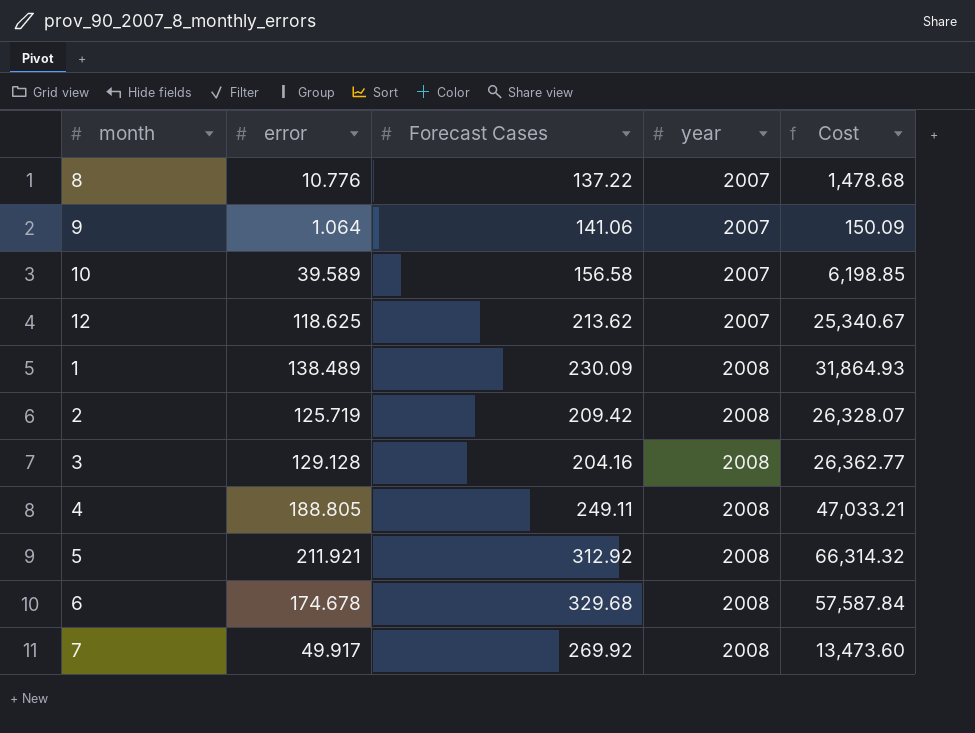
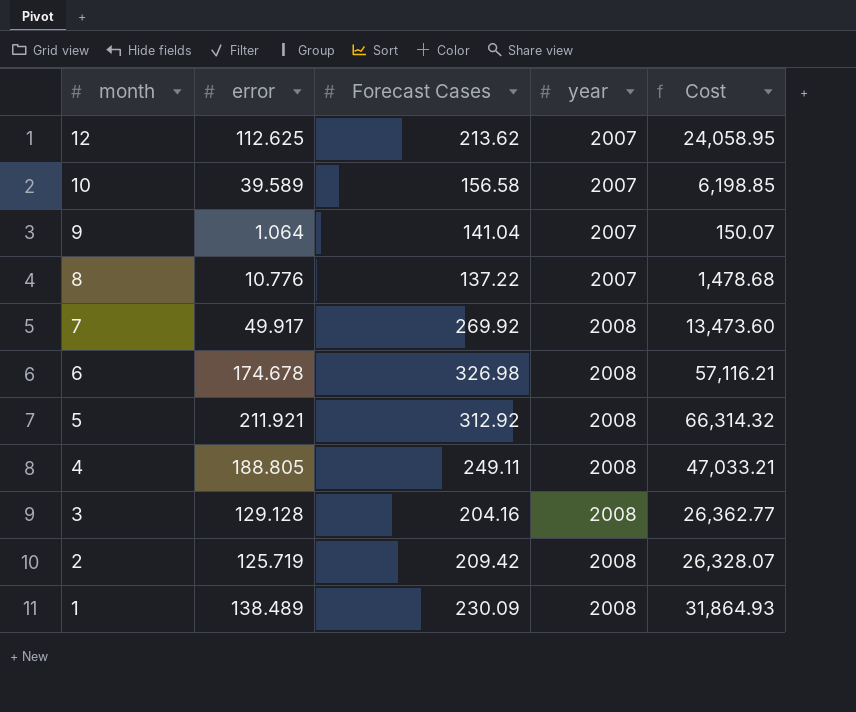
row order: year ascending -> month descending
12 | error: 118.625 -> 112.625
12 | Cost: 25,340.67 -> 24,058.95
9 | Forecast Cases: 141.06 -> 141.04
9 | Cost: 150.09 -> 150.07
6 | Forecast Cases: 329.68 -> 326.98
6 | Cost: 57,587.84 -> 57,116.21

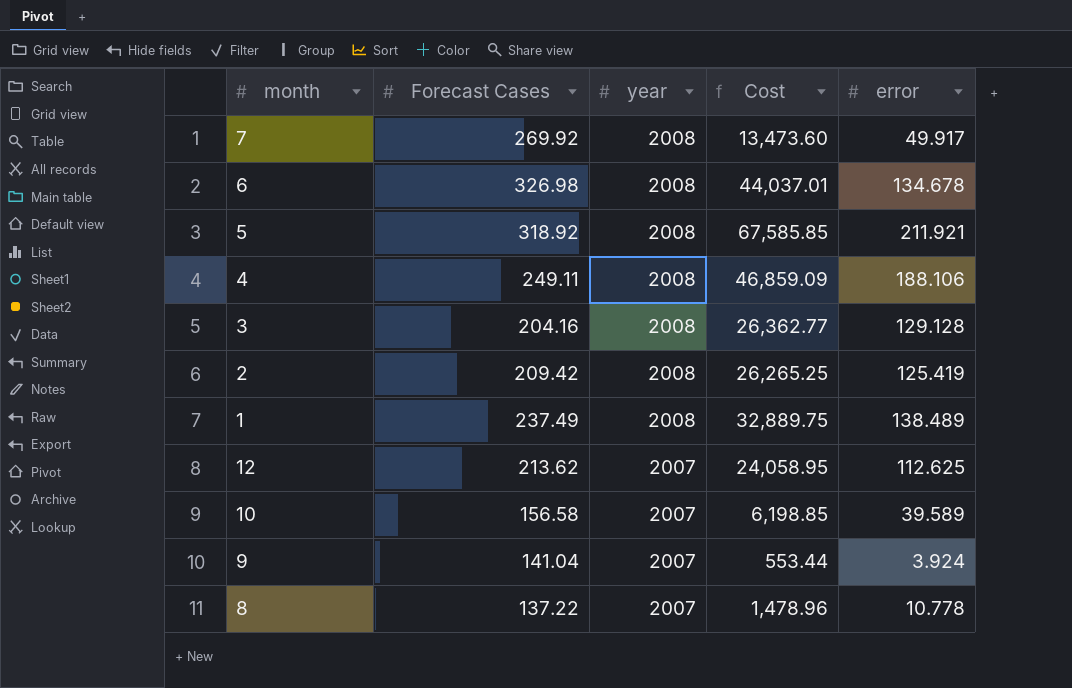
row order: month descending -> year descending
column error | position: 2 -> 5
6 | Cost: 57,116.21 -> 44,037.01
6 | error: 174.678 -> 134.678
5 | Forecast Cases: 312.92 -> 318.92
5 | Cost: 66,314.32 -> 67,585.85
4 | Cost: 47,033.21 -> 46,859.09
4 | error: 188.805 -> 188.106
2 | Cost: 26,328.07 -> 26,265.25
2 | error: 125.719 -> 125.419
1 | Forecast Cases: 230.09 -> 237.49
1 | Cost: 31,864.93 -> 32,889.75
9 | Cost: 150.07 -> 553.44
9 | error: 1.064 -> 3.924
8 | Cost: 1,478.68 -> 1,478.96
8 | error: 10.776 -> 10.778

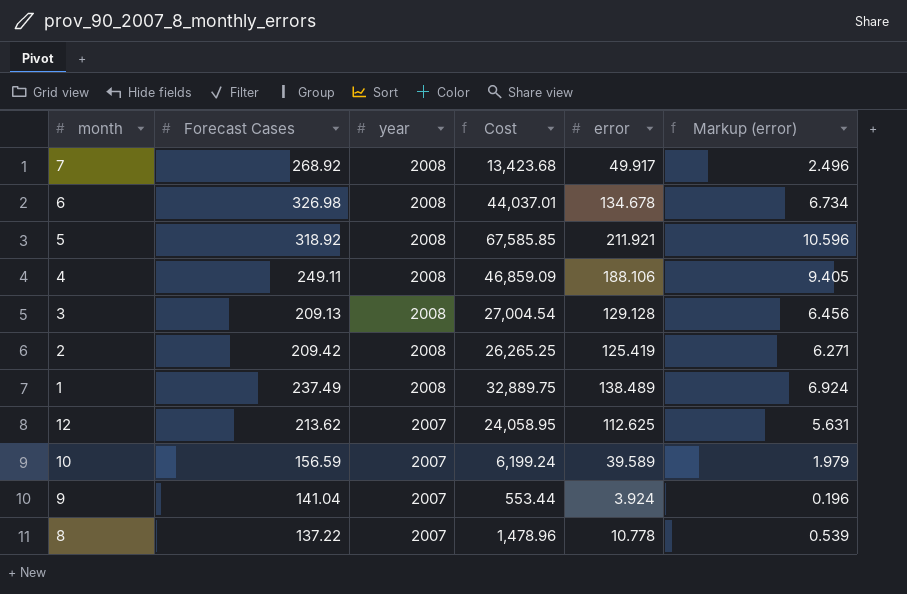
column Markup (error) | formula: none -> [error] * 0.05
7 | Forecast Cases: 269.92 -> 268.92
7 | Cost: 13,473.60 -> 13,423.68
3 | Forecast Cases: 204.16 -> 209.13
3 | Cost: 26,362.77 -> 27,004.54
10 | Forecast Cases: 156.58 -> 156.59
10 | Cost: 6,198.85 -> 6,199.24

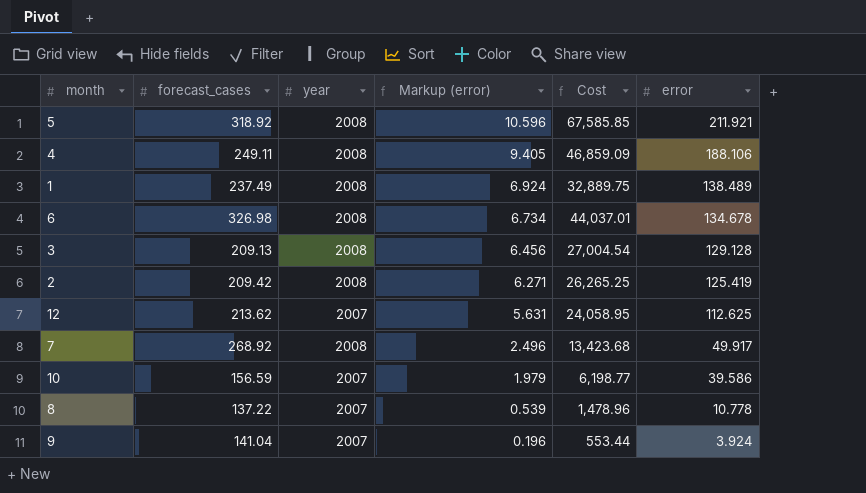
row order: year descending -> Markup (error) descending
column name: Forecast Cases -> forecast_cases
column Markup (error) | position: 6 -> 4
10 | Cost: 6,199.24 -> 6,198.77
10 | error: 39.589 -> 39.586

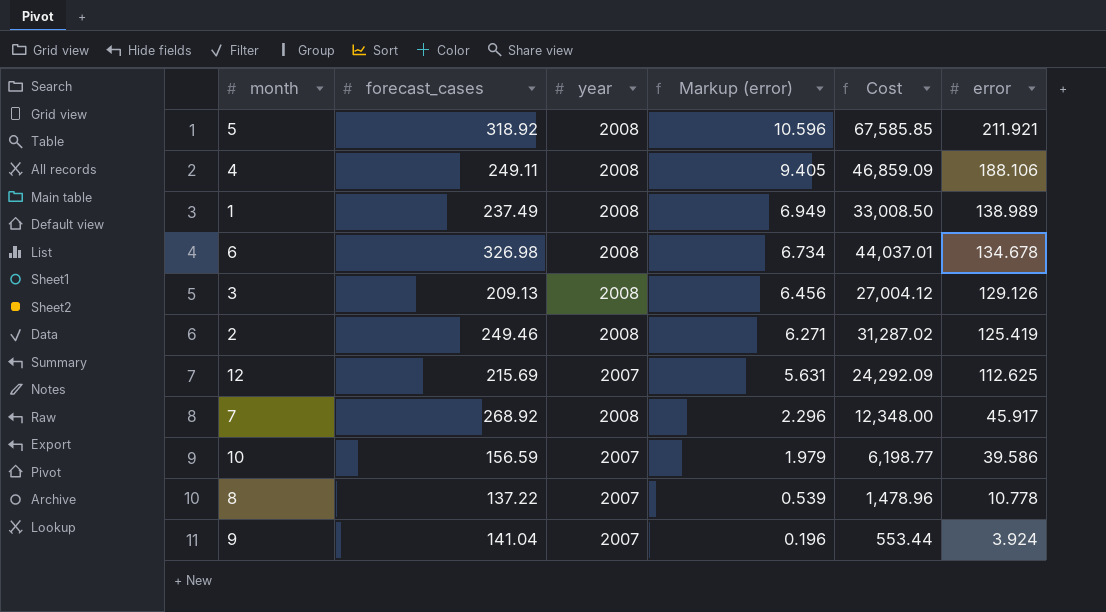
1 | Markup (error): 6.924 -> 6.949
1 | Cost: 32,889.75 -> 33,008.50
1 | error: 138.489 -> 138.989
3 | Cost: 27,004.54 -> 27,004.12
3 | error: 129.128 -> 129.126
2 | forecast_cases: 209.42 -> 249.46
2 | Cost: 26,265.25 -> 31,287.02
12 | forecast_cases: 213.62 -> 215.69
12 | Cost: 24,058.95 -> 24,292.09
7 | Markup (error): 2.496 -> 2.296
7 | Cost: 13,423.68 -> 12,348.00
7 | error: 49.917 -> 45.917

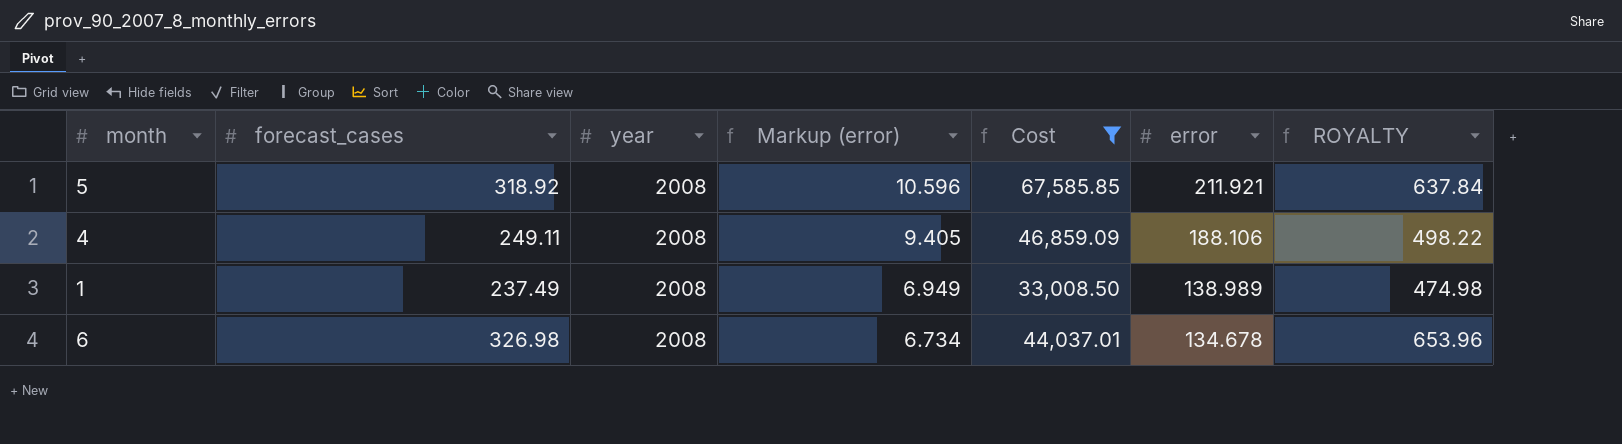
filter: none -> Cost >= 33,008.50
column ROYALTY | formula: none -> [forecast_cases] * 2

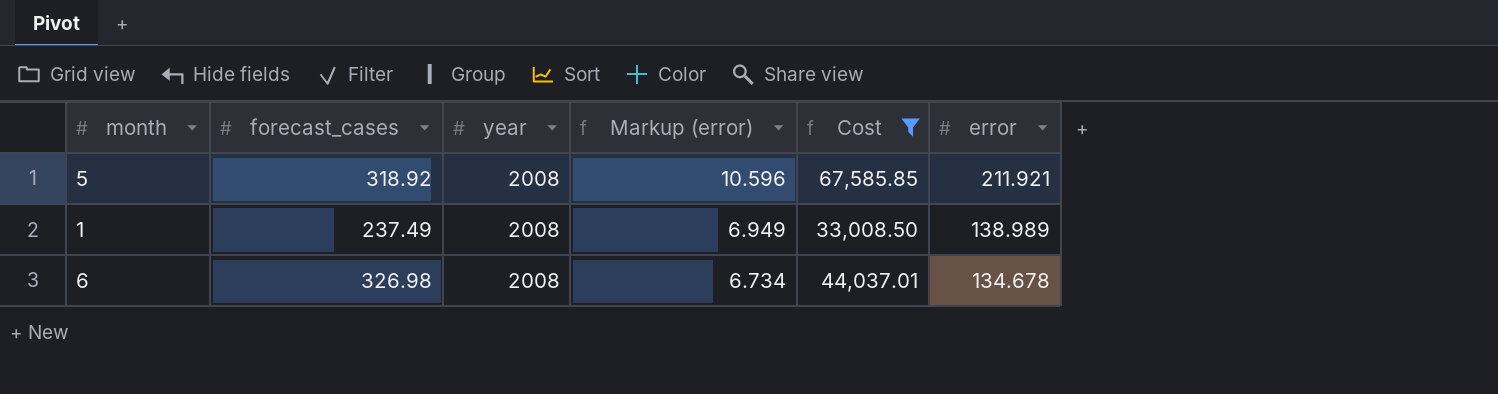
column ROYALTY | formula: [forecast_cases] * 2 -> none
row 4: 249.11 | 2008 | 9.405 | 46,859.09 | 188.106 | 498.22 -> none

